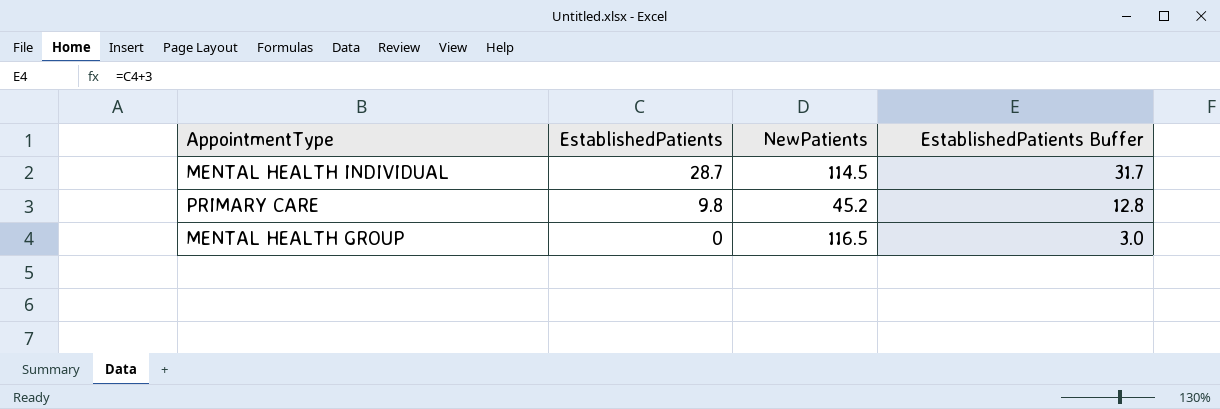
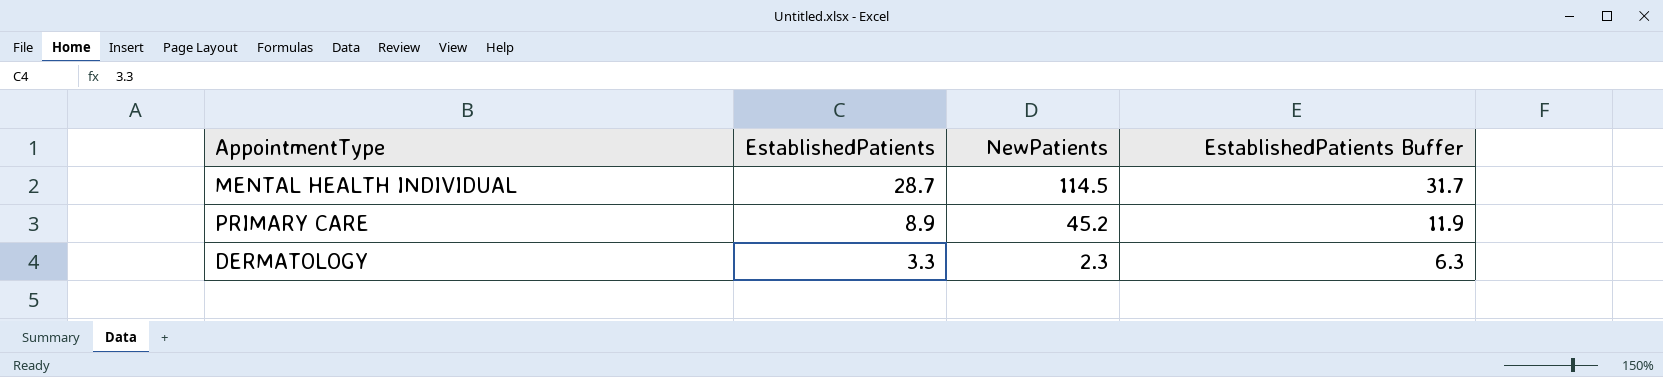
row MENTAL HEALTH GROUP: 0 | 116.5 | 3.0 -> none
PRIMARY CARE | EstablishedPatients: 9.8 -> 8.9
PRIMARY CARE | EstablishedPatients Buffer: 12.8 -> 11.9
row DERMATOLOGY: none -> 3.3 | 2.3 | 6.3

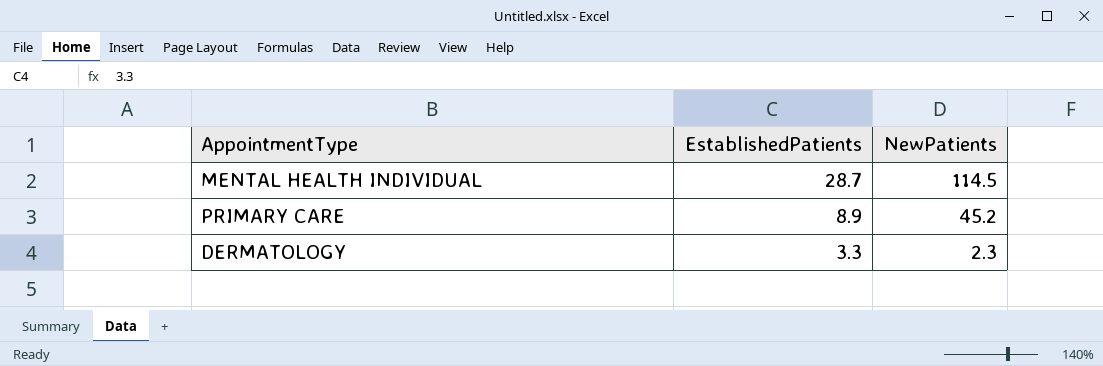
column EstablishedPatients Buffer | formula: [EstablishedPatients] + 3 -> none

